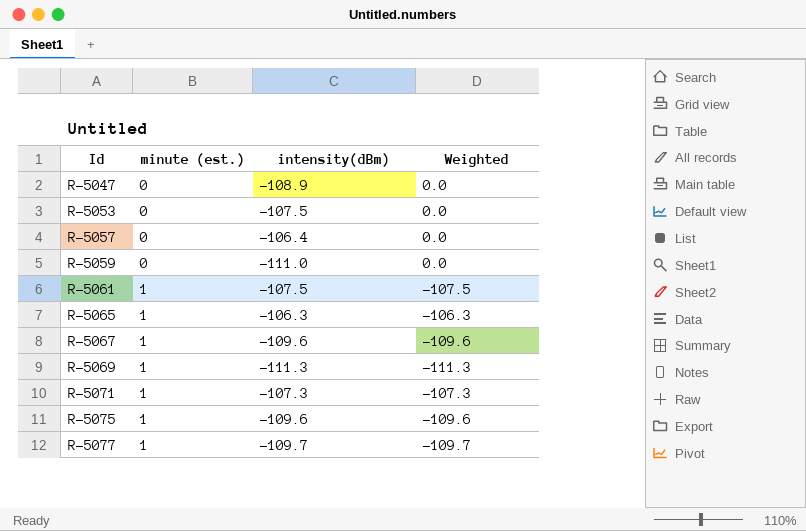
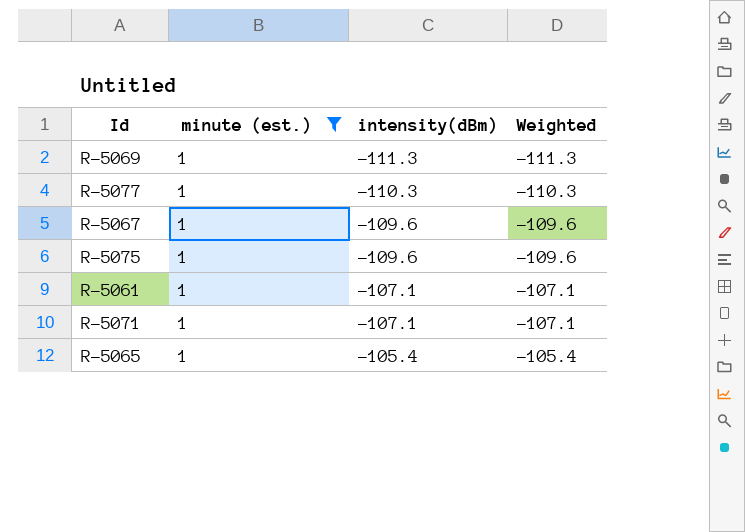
filter: none -> minute (est.) = 1
row order: Id ascending -> intensity(dBm) ascending
R-5077 | intensity(dBm): -109.7 -> -110.3
R-5077 | Weighted: -109.7 -> -110.3
R-5061 | intensity(dBm): -107.5 -> -107.1
R-5061 | Weighted: -107.5 -> -107.1
R-5071 | intensity(dBm): -107.3 -> -107.1
R-5071 | Weighted: -107.3 -> -107.1
R-5065 | intensity(dBm): -106.3 -> -105.4
R-5065 | Weighted: -106.3 -> -105.4

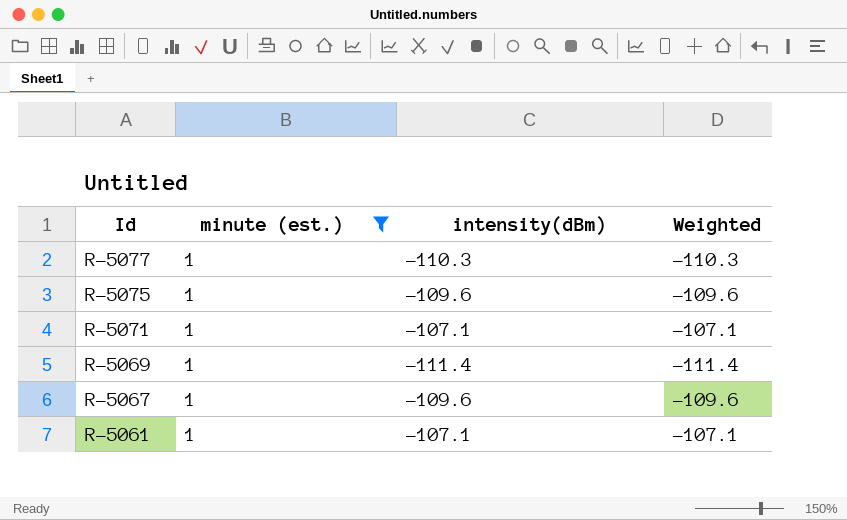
row order: intensity(dBm) ascending -> Id descending
row R-5065: 1 | -105.4 | -105.4 -> none
R-5069 | intensity(dBm): -111.3 -> -111.4
R-5069 | Weighted: -111.3 -> -111.4

